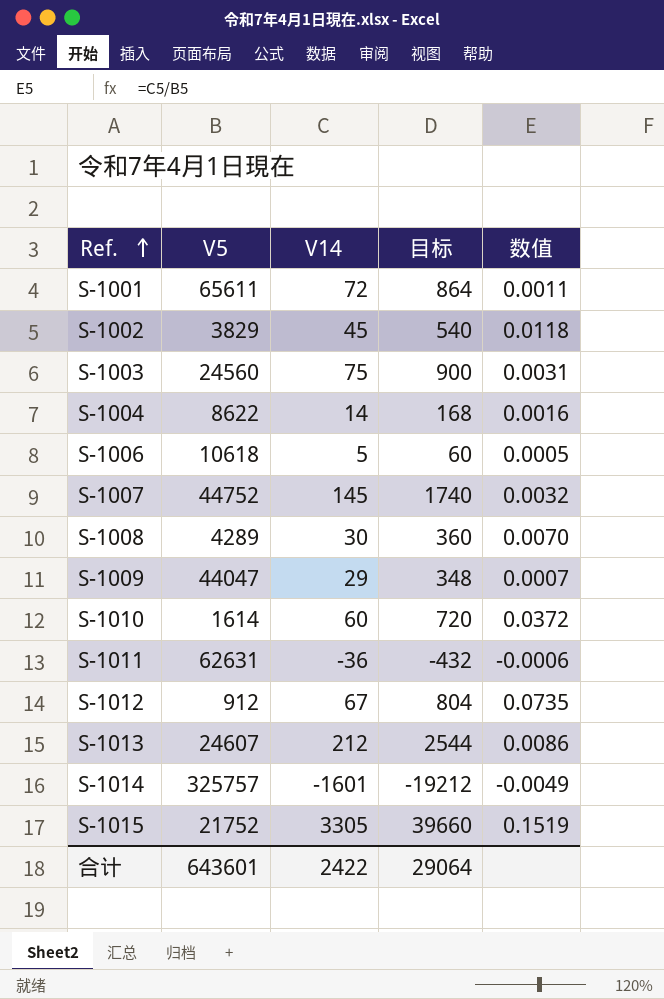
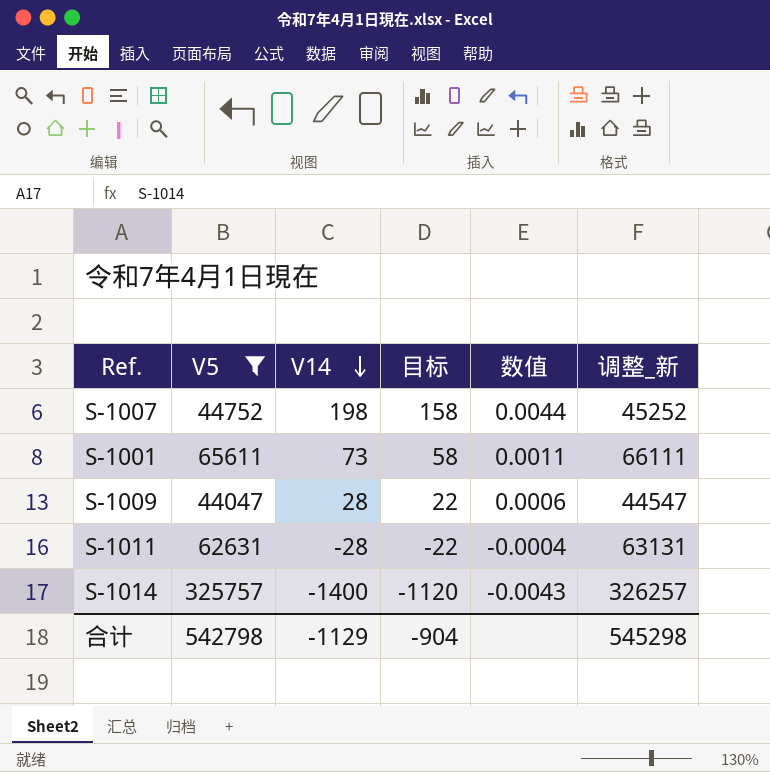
filter: none -> V5 >= 44047
row order: Ref. ascending -> V14 descending
column 目标 | formula: [V14] * 12 -> [V14] * 0.8
column 调整_新 | formula: none -> [V5] + 500
S-1007 | V14: 145 -> 198
S-1007 | 数值: 0.0032 -> 0.0044
S-1001 | V14: 72 -> 73
S-1009 | V14: 29 -> 28
S-1009 | 数值: 0.0007 -> 0.0006
S-1011 | V14: -36 -> -28
S-1011 | 数值: -0.0006 -> -0.0004
S-1014 | V14: -1601 -> -1400
S-1014 | 数值: -0.0049 -> -0.0043
合计 | V5: 643601 -> 542798
合计 | V14: 2422 -> -1129
合计 | 目标: 29064 -> -904

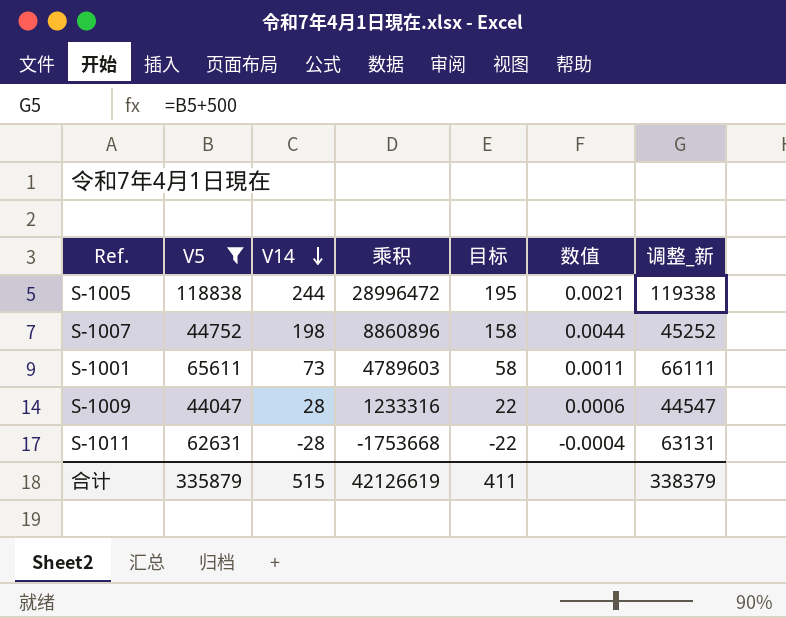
column 乘积 | formula: none -> [V5] * [V14]
row S-1014: 325757 | -1400 | -1120 | -0.0043 | 326257 -> none
row S-1005: none -> 118838 | 244 | 28996472 | 195 | 0.0021 | 119338
合计 | V5: 542798 -> 335879
合计 | V14: -1129 -> 515
合计 | 目标: -904 -> 411
合计 | 调整_新: 545298 -> 338379

